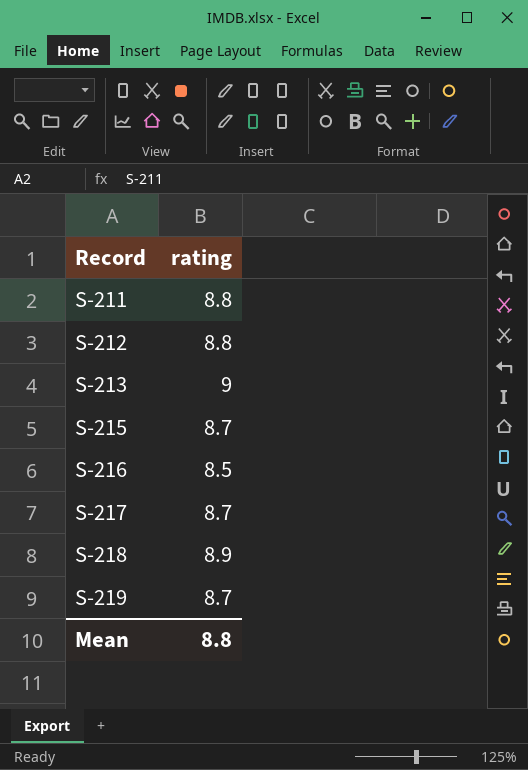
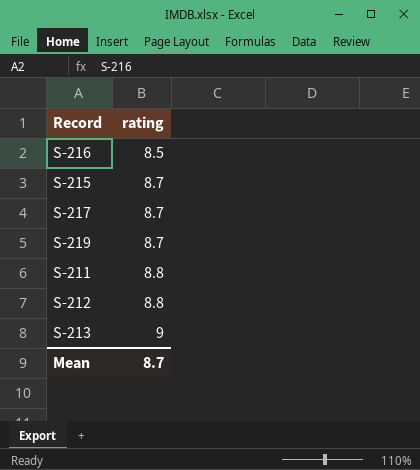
row order: Record ascending -> rating ascending
row S-218: 8.9 -> none
Mean | rating: 8.8 -> 8.7

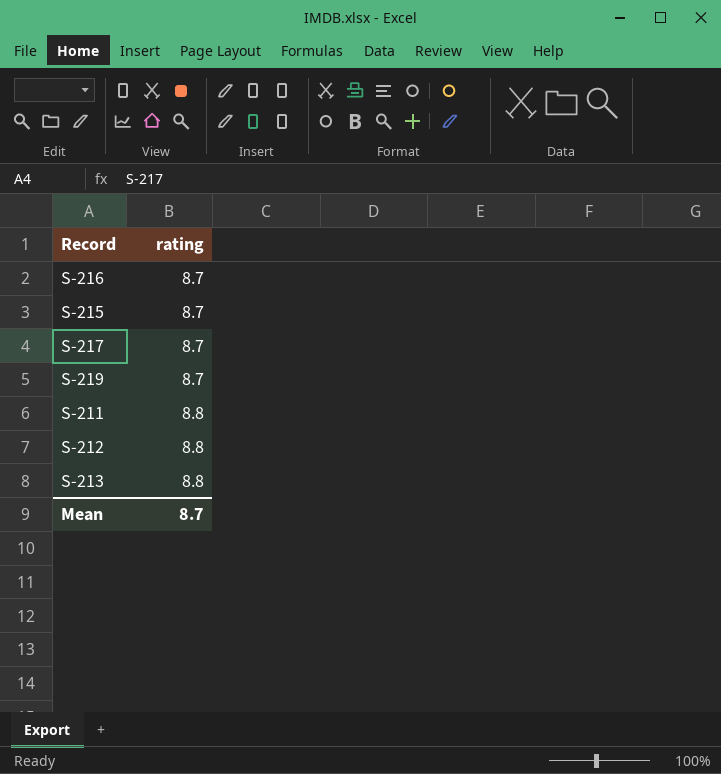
S-216 | rating: 8.5 -> 8.7
S-213 | rating: 9 -> 8.8

